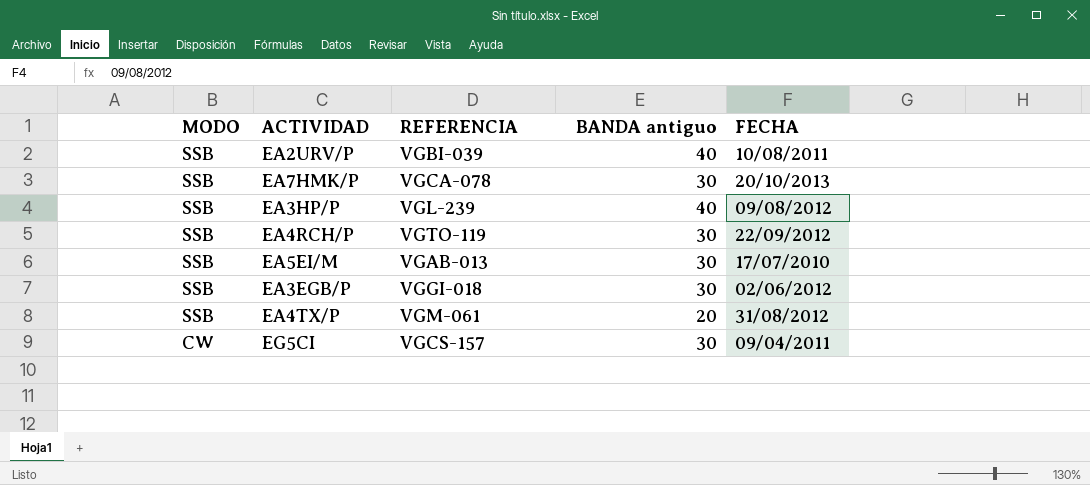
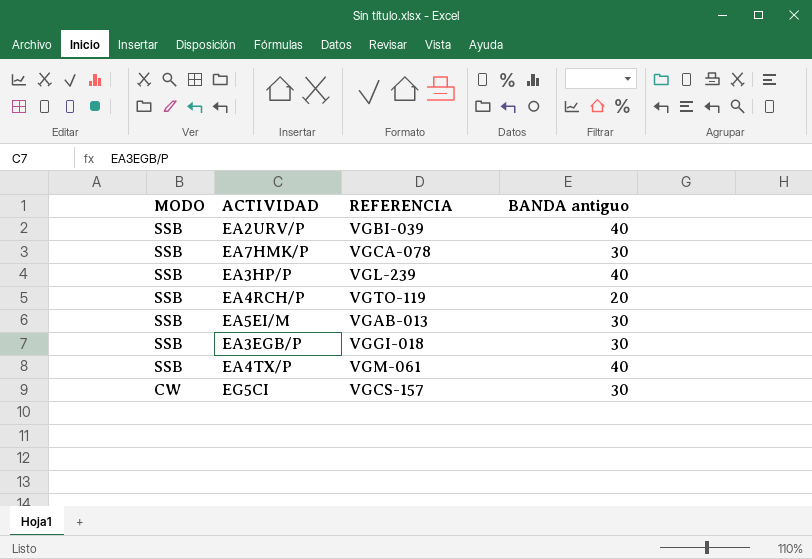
column FECHA | position: 5 -> none
EA4RCH/P | BANDA antiguo: 30 -> 20
EA4TX/P | BANDA antiguo: 20 -> 40

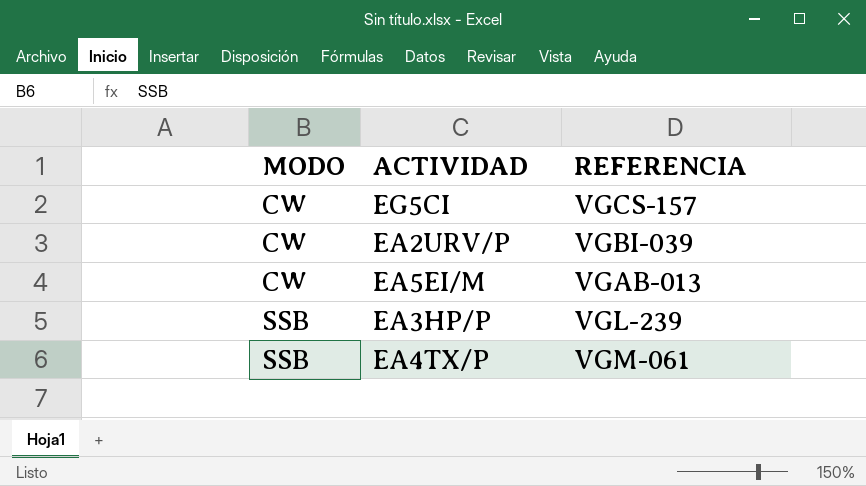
row order: MODO descending -> MODO ascending
column BANDA antiguo | position: 4 -> none
row EA7HMK/P: SSB | VGCA-078 | 30 -> none
row EA4RCH/P: SSB | VGTO-119 | 20 -> none
row EA3EGB/P: SSB | VGGI-018 | 30 -> none
EA2URV/P | MODO: SSB -> CW
EA5EI/M | MODO: SSB -> CW

